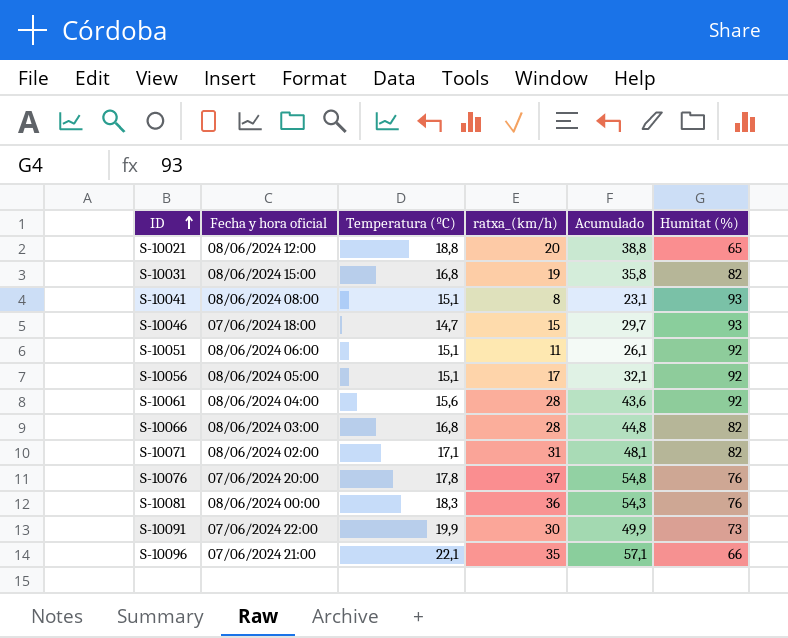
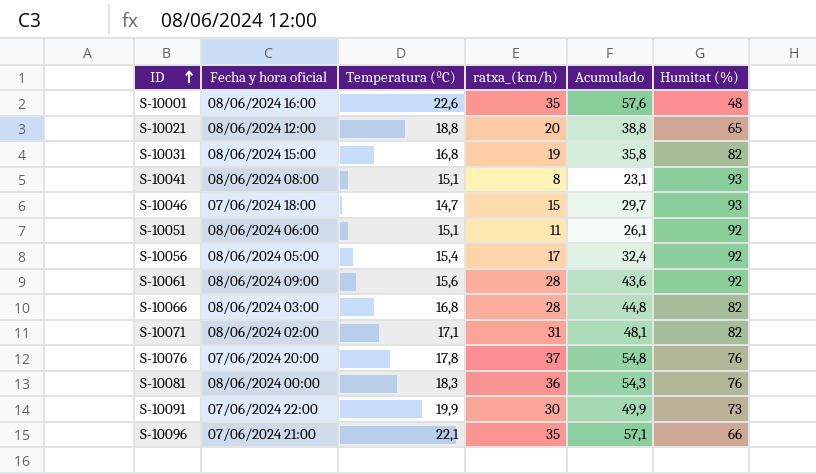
row S-10001: none -> 08/06/2024 16:00 | 22,6 | 35 | 57,6 | 48
S-10056 | Temperatura (ºC): 15,1 -> 15,4
S-10056 | Acumulado: 32,1 -> 32,4
S-10061 | Fecha y hora oficial: 08/06/2024 04:00 -> 08/06/2024 09:00

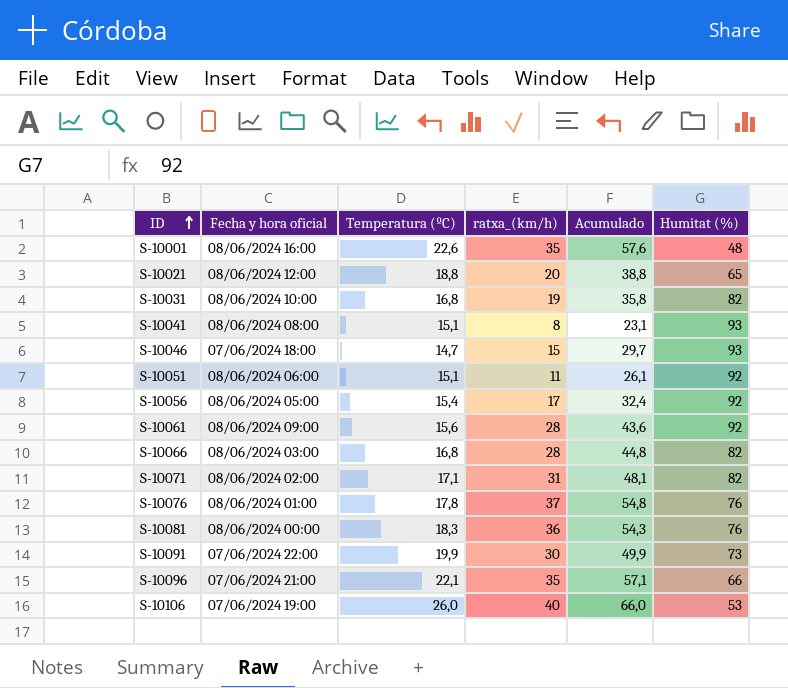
S-10031 | Fecha y hora oficial: 08/06/2024 15:00 -> 08/06/2024 10:00
S-10076 | Fecha y hora oficial: 07/06/2024 20:00 -> 08/06/2024 01:00
row S-10106: none -> 07/06/2024 19:00 | 26,0 | 40 | 66,0 | 53

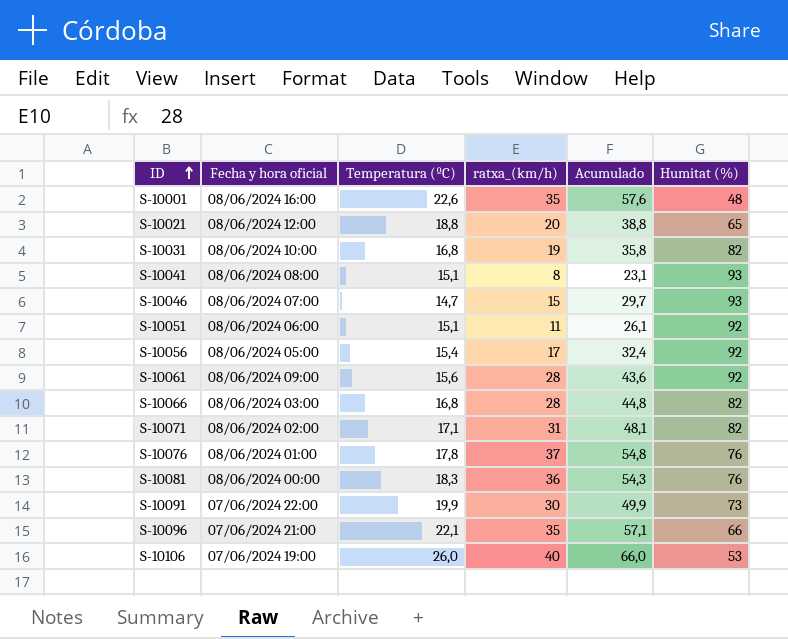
S-10046 | Fecha y hora oficial: 07/06/2024 18:00 -> 08/06/2024 07:00

